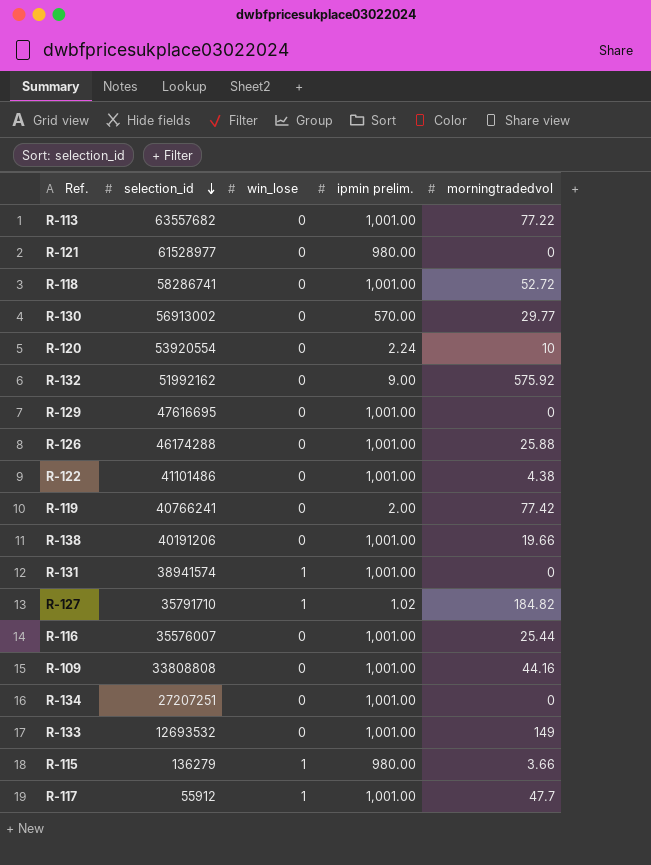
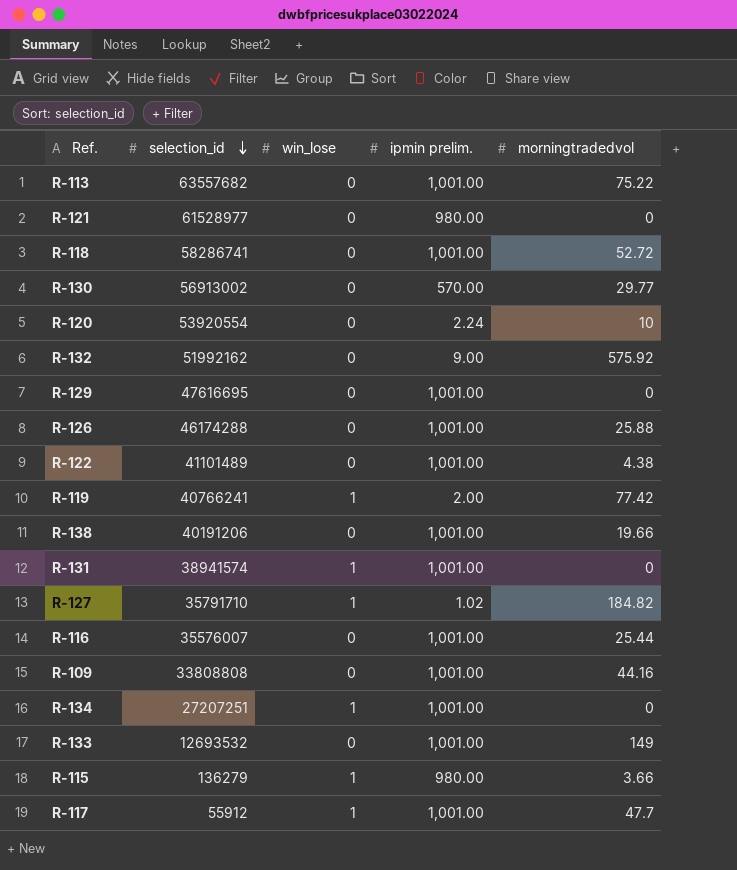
R-113 | morningtradedvol: 77.22 -> 75.22
R-122 | selection_id: 41101486 -> 41101489
R-119 | win_lose: 0 -> 1
R-134 | win_lose: 0 -> 1

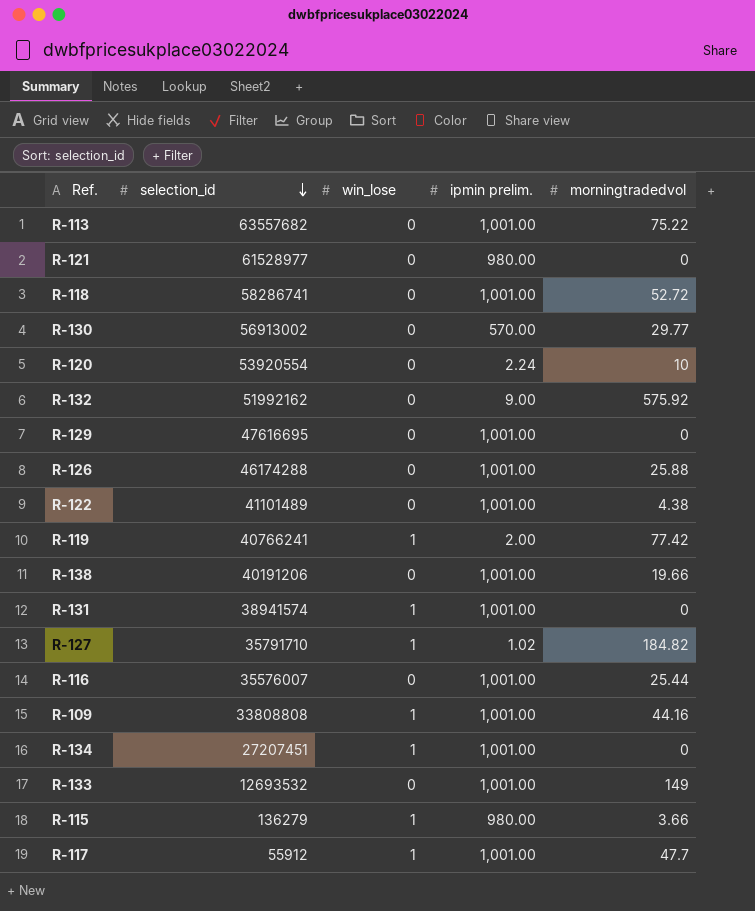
R-109 | win_lose: 0 -> 1
R-134 | selection_id: 27207251 -> 27207451

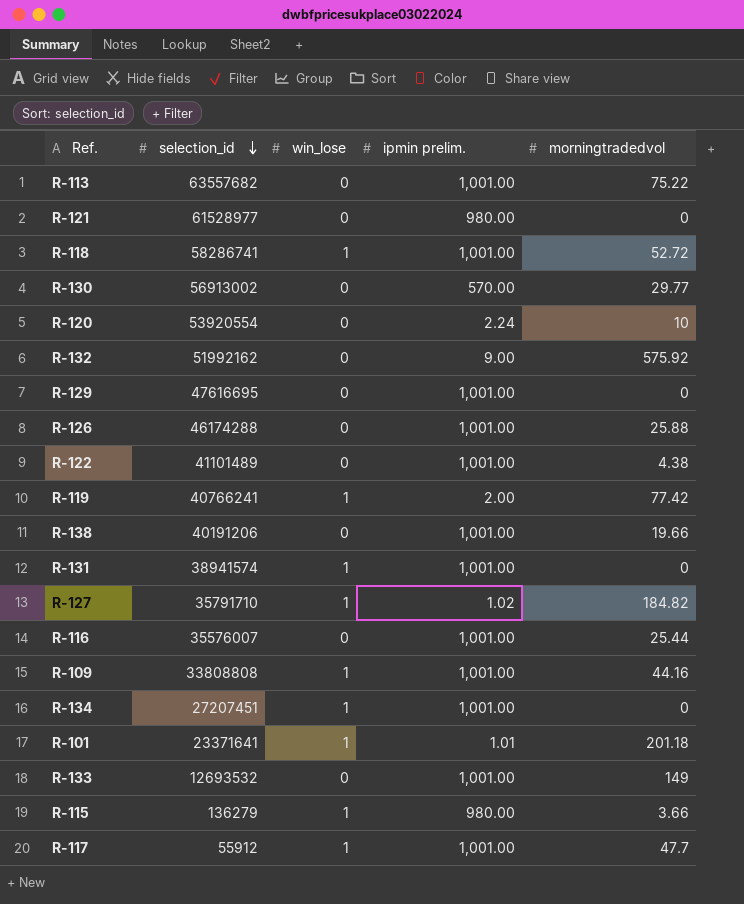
R-118 | win_lose: 0 -> 1
row R-101: none -> 23371641 | 1 | 1.01 | 201.18

